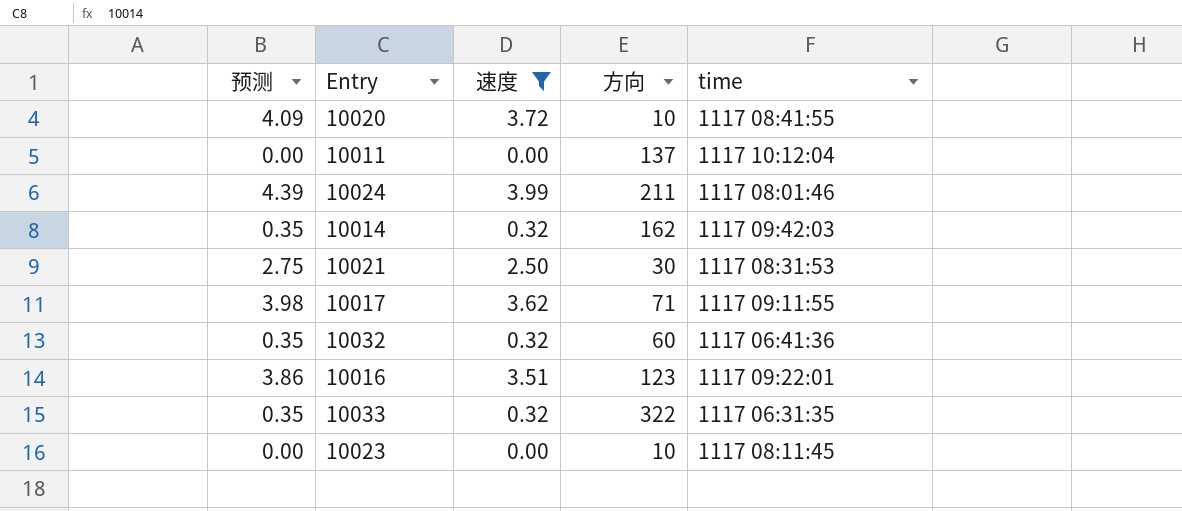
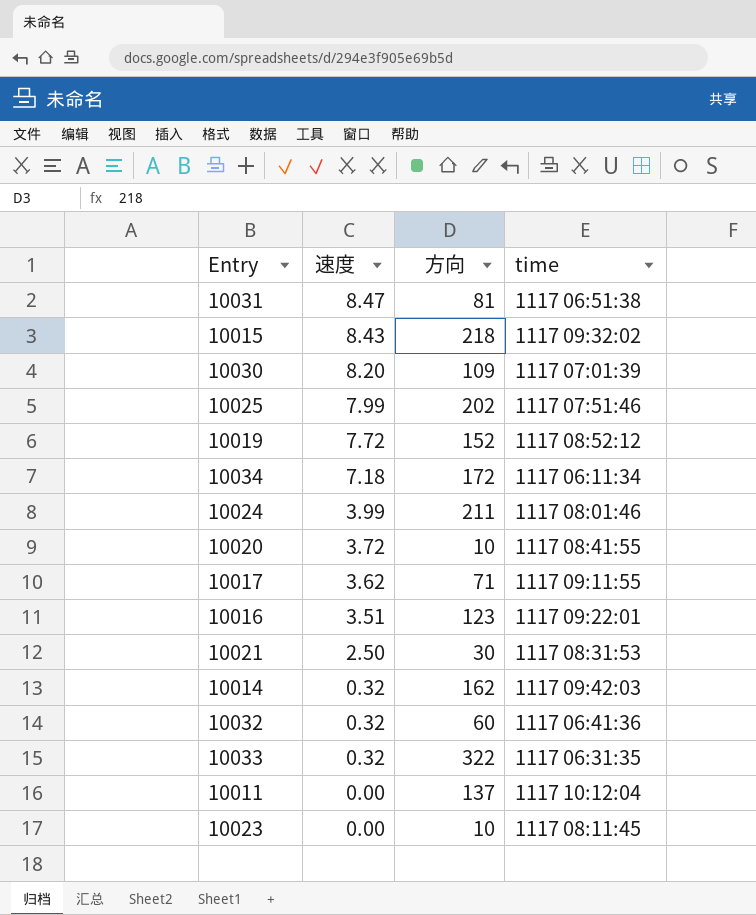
filter: 速度 <= 3.99 -> none
row order: none -> 速度 descending
column 预测 | formula: [速度] * 1.1 -> none

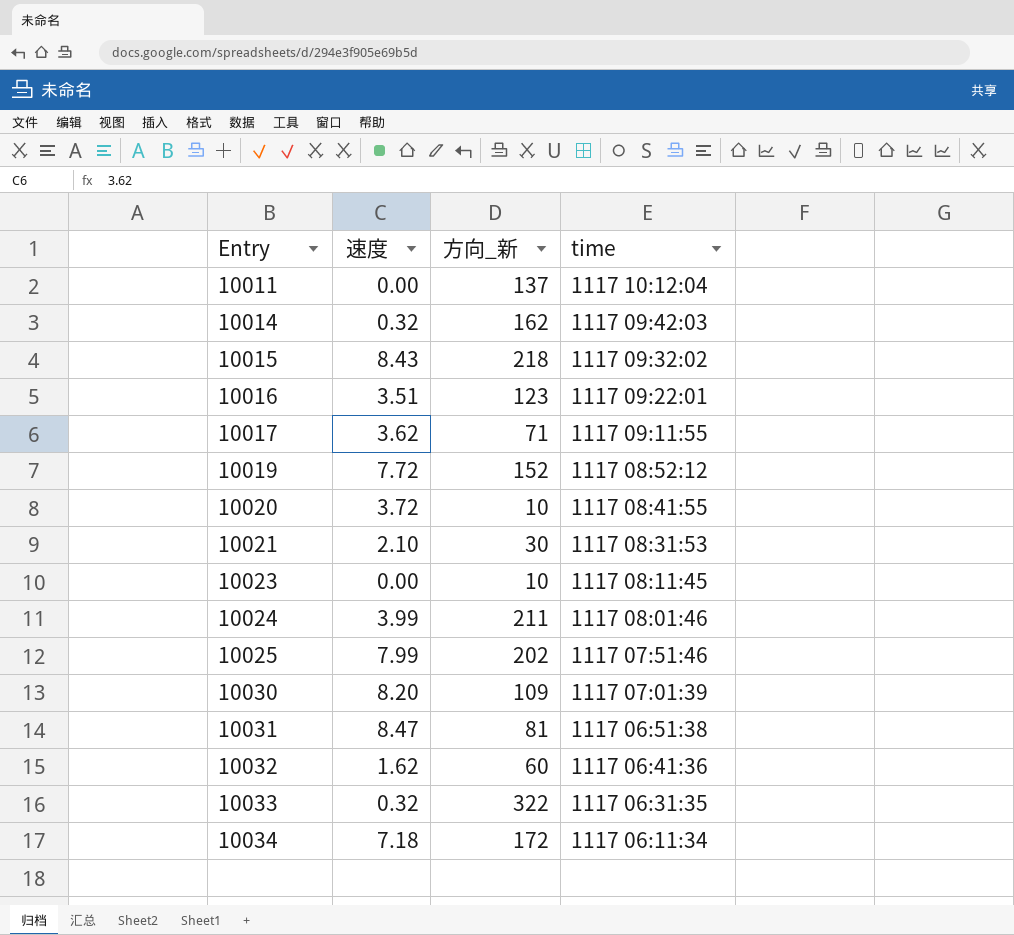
row order: 速度 descending -> Entry ascending
column name: 方向 -> 方向_新
10021 | 速度: 2.50 -> 2.10
10032 | 速度: 0.32 -> 1.62

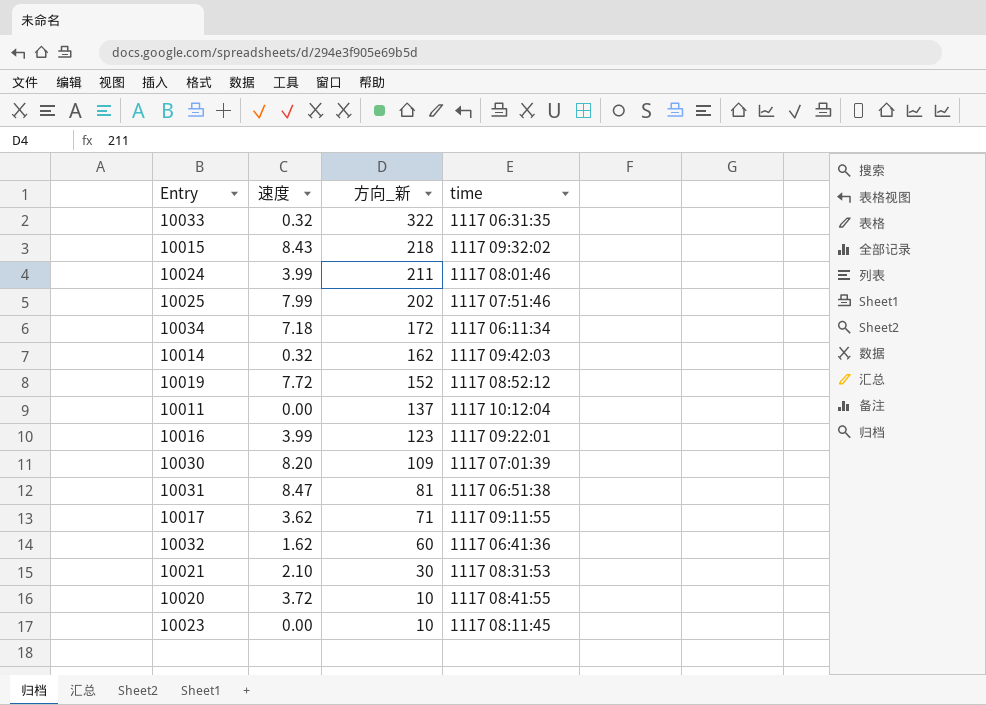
row order: Entry ascending -> 方向_新 descending
10016 | 速度: 3.51 -> 3.99

